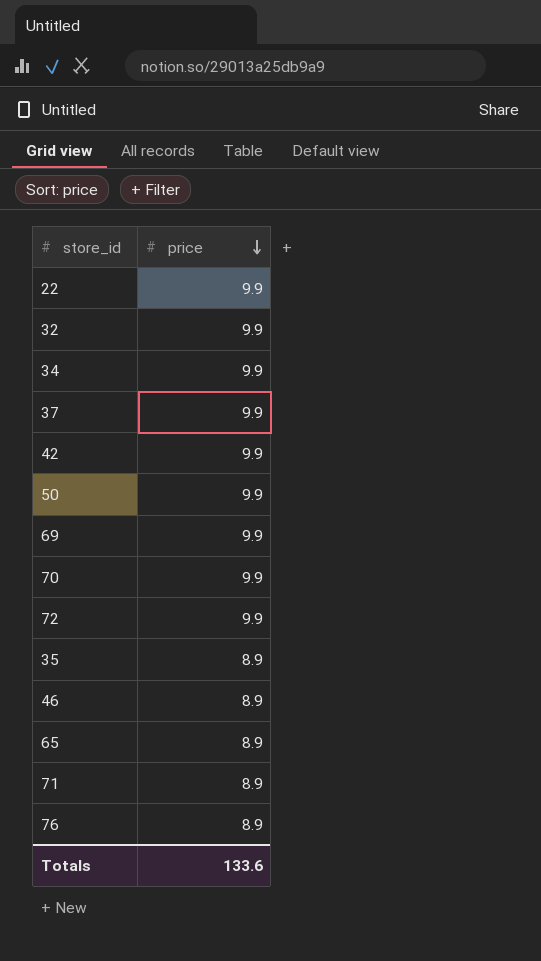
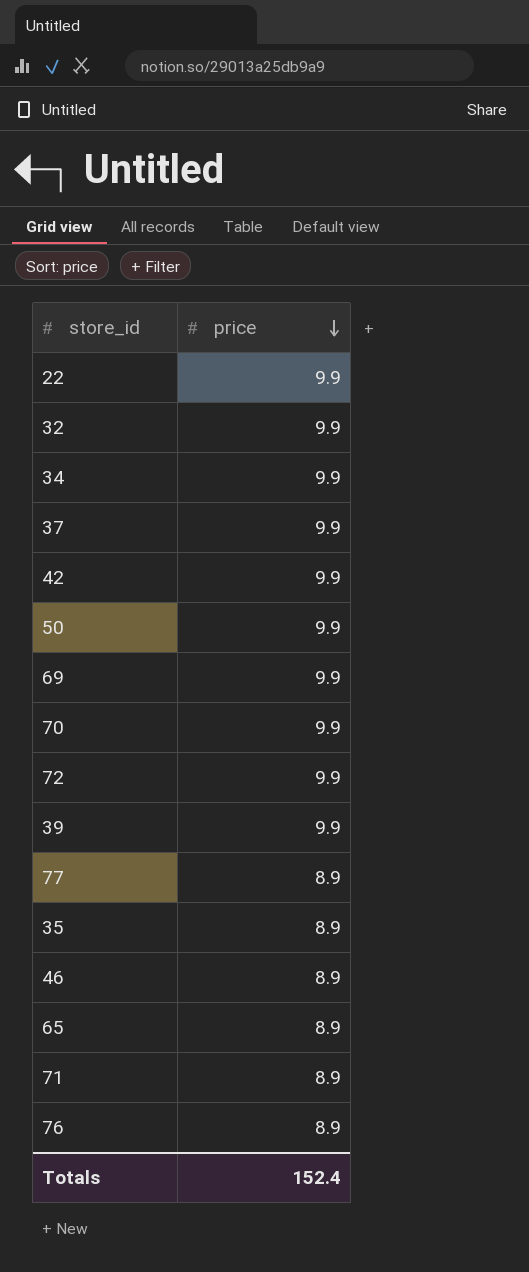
row 39: none -> 9.9
row 77: none -> 8.9
Totals | price: 133.6 -> 152.4

